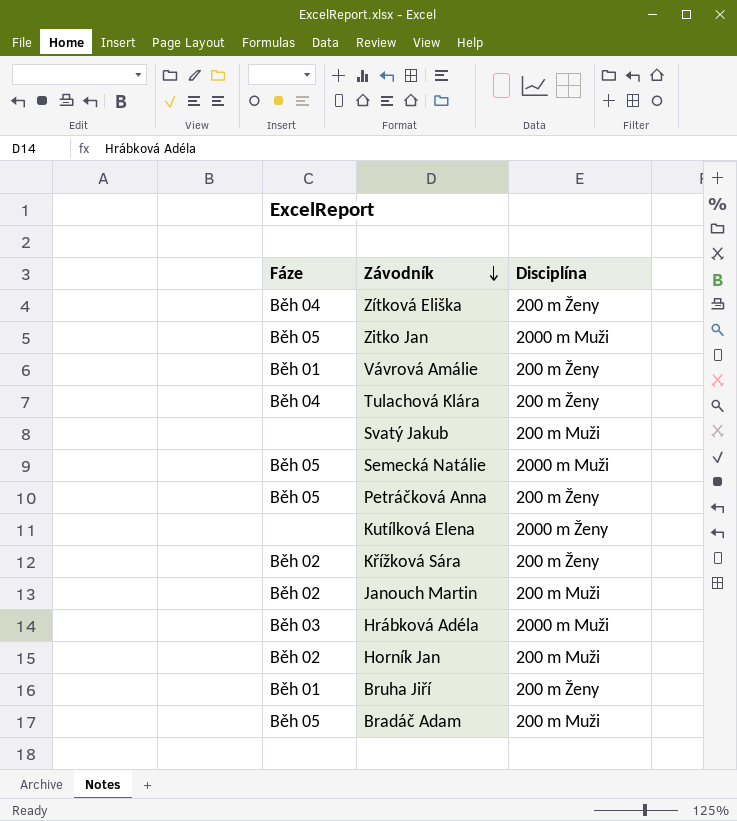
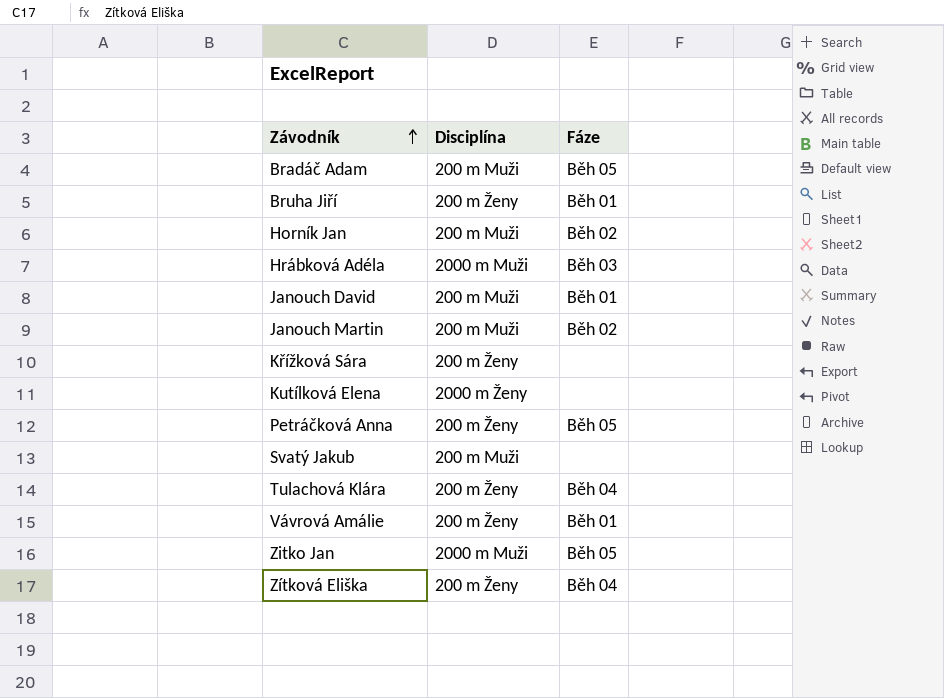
row order: Závodník descending -> Závodník ascending
column Fáze | position: 1 -> 3
row Semecká Natálie: Běh 05 | 2000 m Muži -> none
row Janouch David: none -> 200 m Muži | Běh 01
Křížková Sára | Fáze: Běh 02 -> none

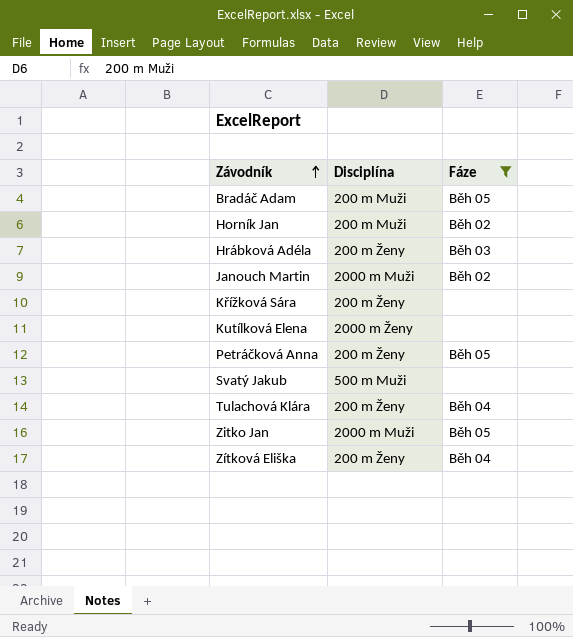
filter: none -> Fáze != Běh 01
Hrábková Adéla | Disciplína: 2000 m Muži -> 200 m Ženy
Janouch Martin | Disciplína: 200 m Muži -> 2000 m Muži
Svatý Jakub | Disciplína: 200 m Muži -> 500 m Muži

